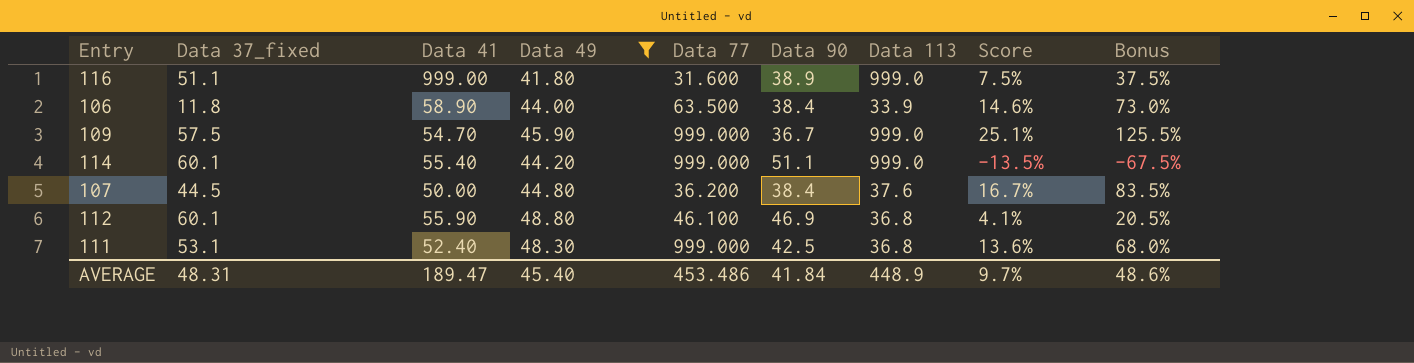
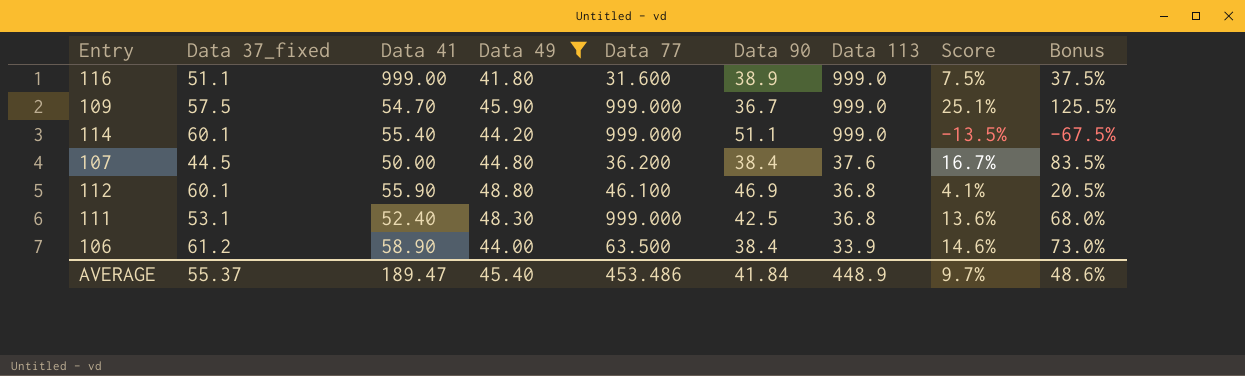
row order: none -> Data 113 descending
106 | Data 37_fixed: 11.8 -> 61.2
AVERAGE | Data 37_fixed: 48.31 -> 55.37

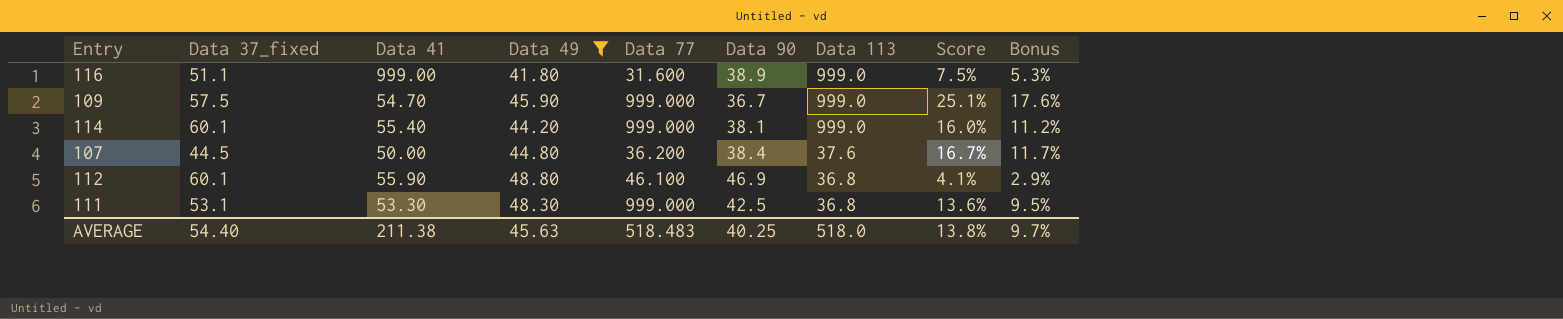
column Bonus | formula: [Score] * 5 -> [Score] * 0.7
row 106: 61.2 | 58.90 | 44.00 | 63.500 | 38.4 | 33.9 | 14.6% | 73.0% -> none
114 | Data 90: 51.1 -> 38.1
114 | Score: -13.5% -> 16.0%
111 | Data 41: 52.40 -> 53.30
AVERAGE | Data 37_fixed: 55.37 -> 54.40
AVERAGE | Data 41: 189.47 -> 211.38
AVERAGE | Data 49: 45.40 -> 45.63
AVERAGE | Data 77: 453.486 -> 518.483
AVERAGE | Data 90: 41.84 -> 40.25
AVERAGE | Data 113: 448.9 -> 518.0
AVERAGE | Score: 9.7% -> 13.8%
AVERAGE | Bonus: 48.6% -> 9.7%

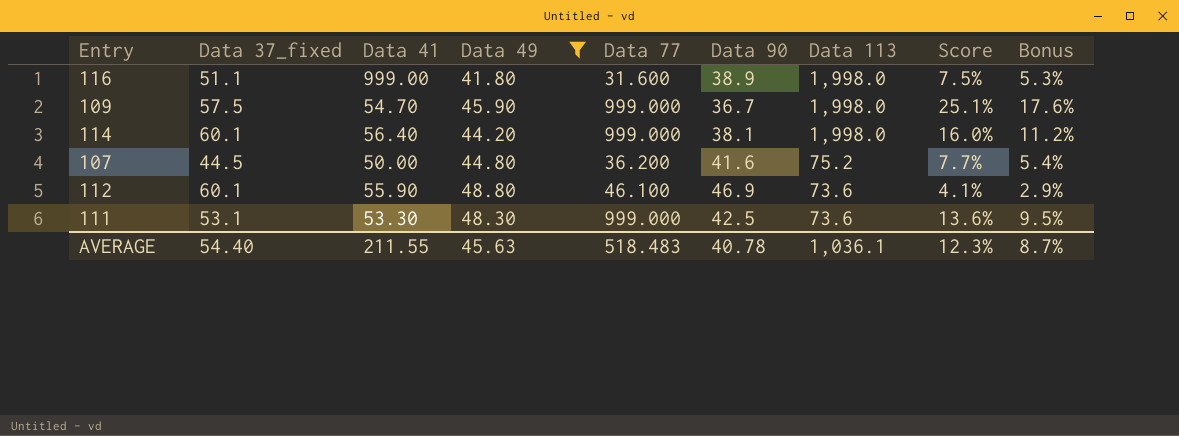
116 | Data 113: 999.0 -> 1,998.0
109 | Data 113: 999.0 -> 1,998.0
114 | Data 41: 55.40 -> 56.40
114 | Data 113: 999.0 -> 1,998.0
107 | Data 90: 38.4 -> 41.6
107 | Data 113: 37.6 -> 75.2
107 | Score: 16.7% -> 7.7%
107 | Bonus: 11.7% -> 5.4%
112 | Data 113: 36.8 -> 73.6
111 | Data 113: 36.8 -> 73.6
AVERAGE | Data 41: 211.38 -> 211.55
AVERAGE | Data 90: 40.25 -> 40.78
AVERAGE | Data 113: 518.0 -> 1,036.1
AVERAGE | Score: 13.8% -> 12.3%
AVERAGE | Bonus: 9.7% -> 8.7%

